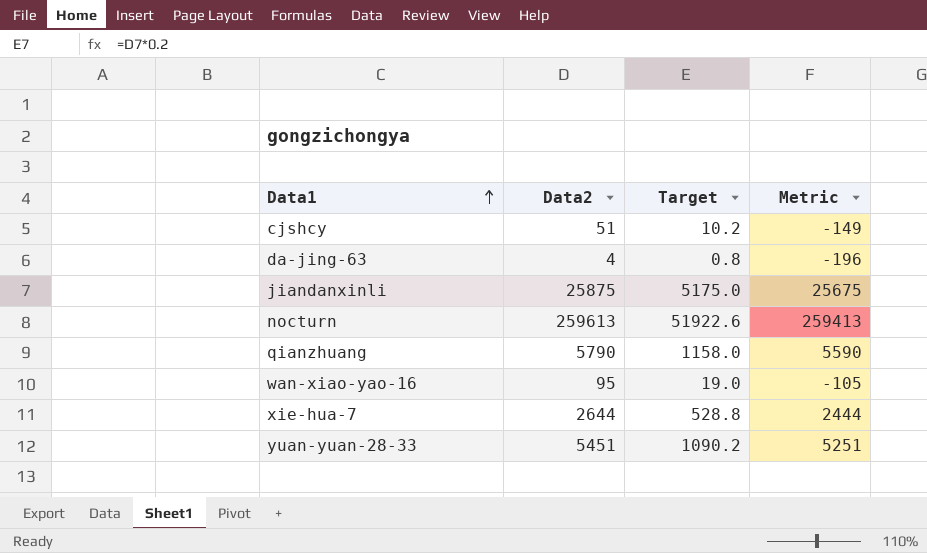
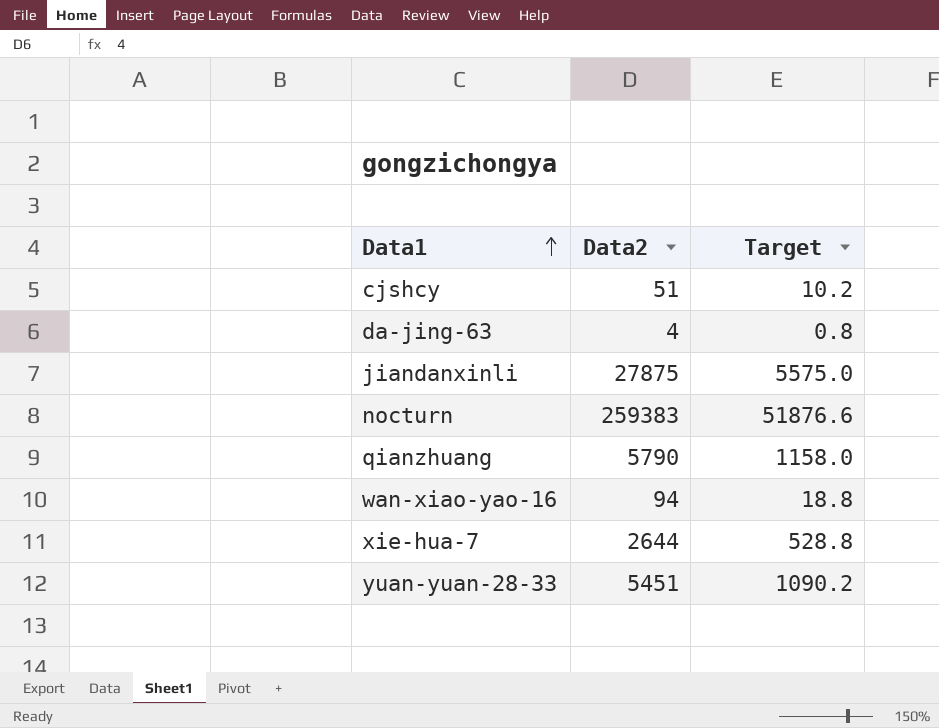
column Metric | formula: [Data2] - 200 -> none
jiandanxinli | Data2: 25875 -> 27875
jiandanxinli | Target: 5175.0 -> 5575.0
nocturn | Data2: 259613 -> 259383
nocturn | Target: 51922.6 -> 51876.6
wan-xiao-yao-16 | Data2: 95 -> 94
wan-xiao-yao-16 | Target: 19.0 -> 18.8

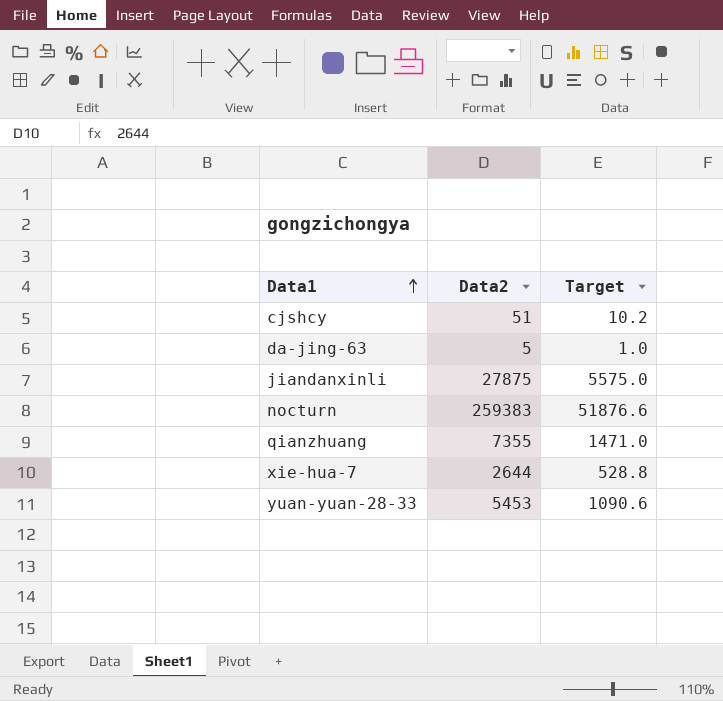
row wan-xiao-yao-16: 94 | 18.8 -> none
da-jing-63 | Data2: 4 -> 5
da-jing-63 | Target: 0.8 -> 1.0
qianzhuang | Data2: 5790 -> 7355
qianzhuang | Target: 1158.0 -> 1471.0
yuan-yuan-28-33 | Data2: 5451 -> 5453
yuan-yuan-28-33 | Target: 1090.2 -> 1090.6

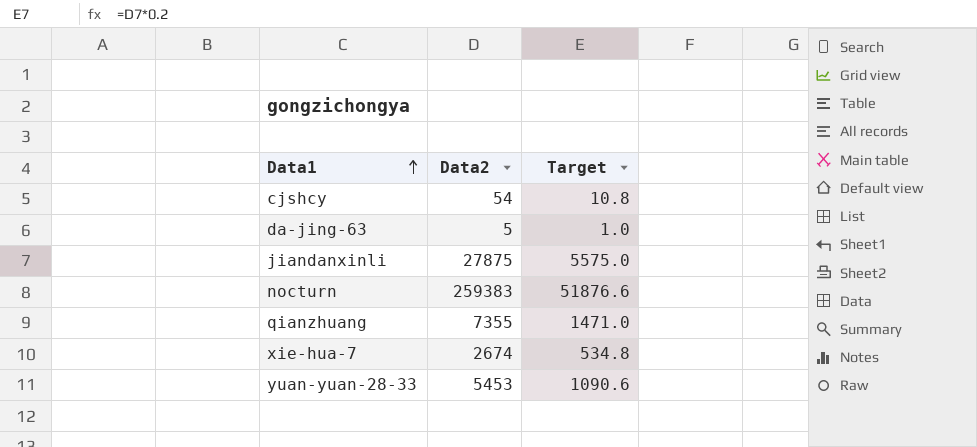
cjshcy | Data2: 51 -> 54
cjshcy | Target: 10.2 -> 10.8
xie-hua-7 | Data2: 2644 -> 2674
xie-hua-7 | Target: 528.8 -> 534.8

